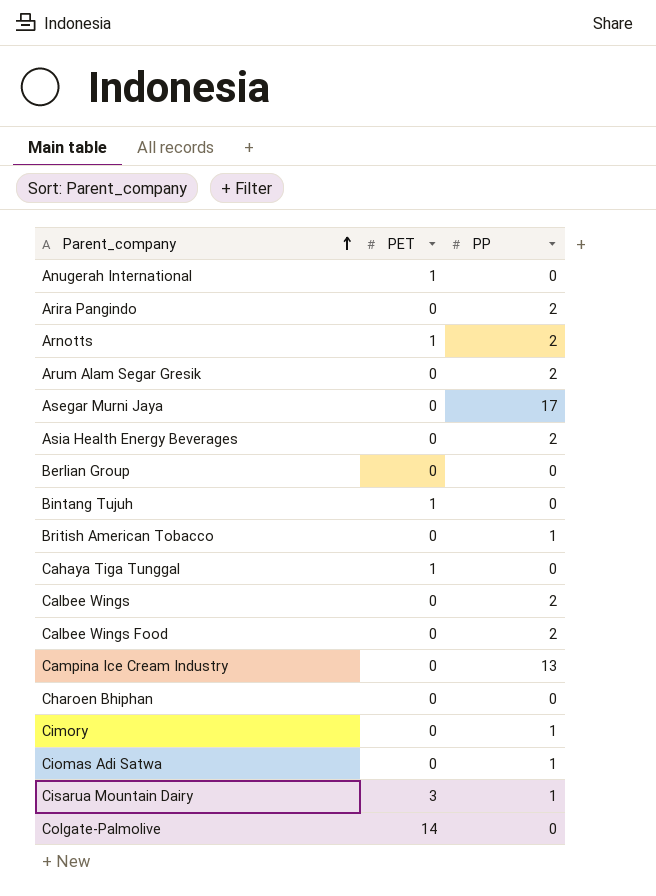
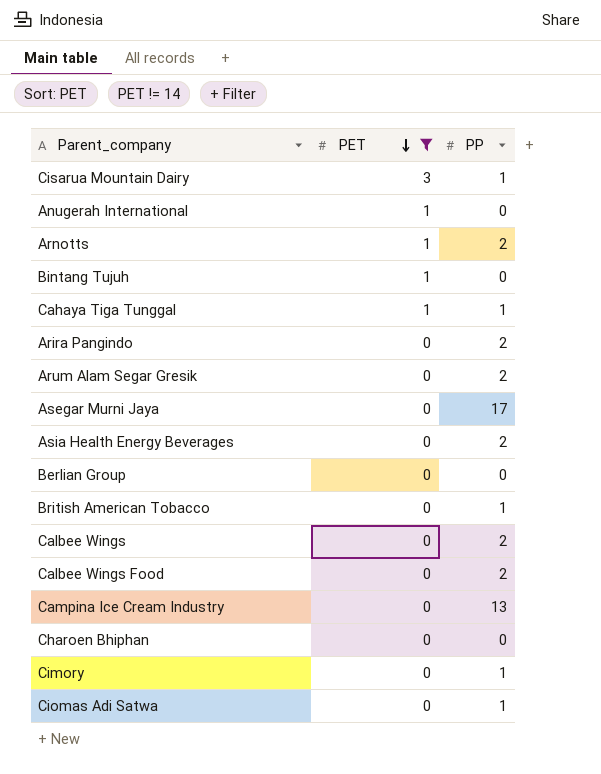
filter: none -> PET != 14
row order: Parent_company ascending -> PET descending
Cahaya Tiga Tunggal | PP: 0 -> 1

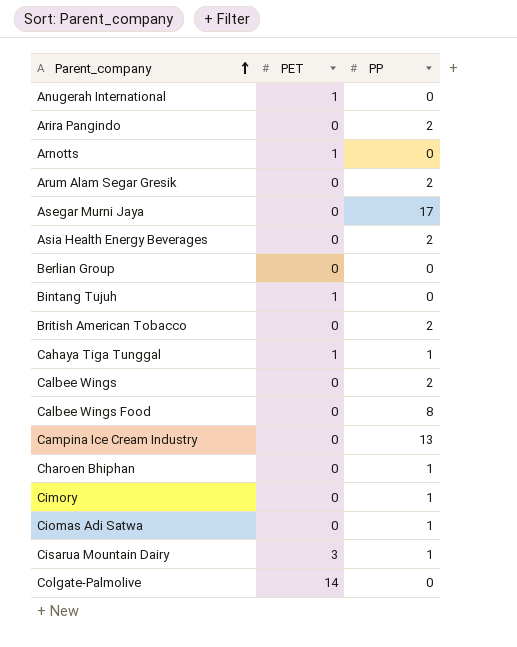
filter: PET != 14 -> none
row order: PET descending -> Parent_company ascending
Arnotts | PP: 2 -> 0
British American Tobacco | PP: 1 -> 2
Calbee Wings Food | PP: 2 -> 8
Charoen Bhiphan | PP: 0 -> 1

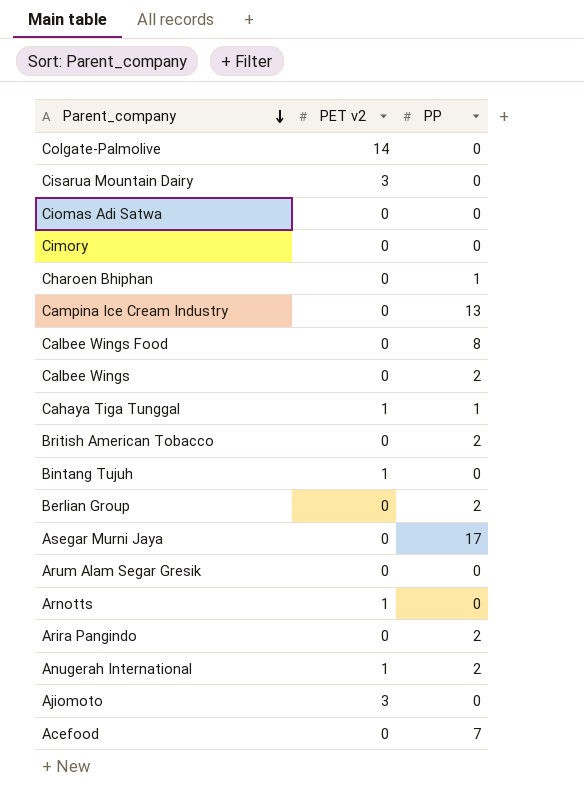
row order: Parent_company ascending -> Parent_company descending
column name: PET -> PET v2
row Asia Health Energy Beverages: 0 | 2 -> none
Cisarua Mountain Dairy | PP: 1 -> 0
Ciomas Adi Satwa | PP: 1 -> 0
Cimory | PP: 1 -> 0
Berlian Group | PP: 0 -> 2
Arum Alam Segar Gresik | PP: 2 -> 0
Anugerah International | PP: 0 -> 2
row Ajiomoto: none -> 3 | 0
row Acefood: none -> 0 | 7

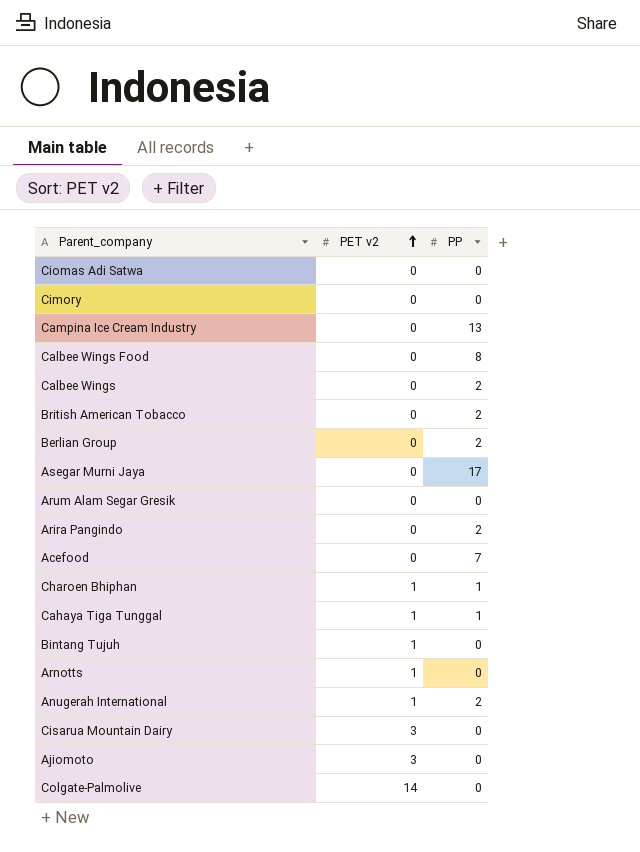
row order: Parent_company descending -> PET v2 ascending
Charoen Bhiphan | PET v2: 0 -> 1

